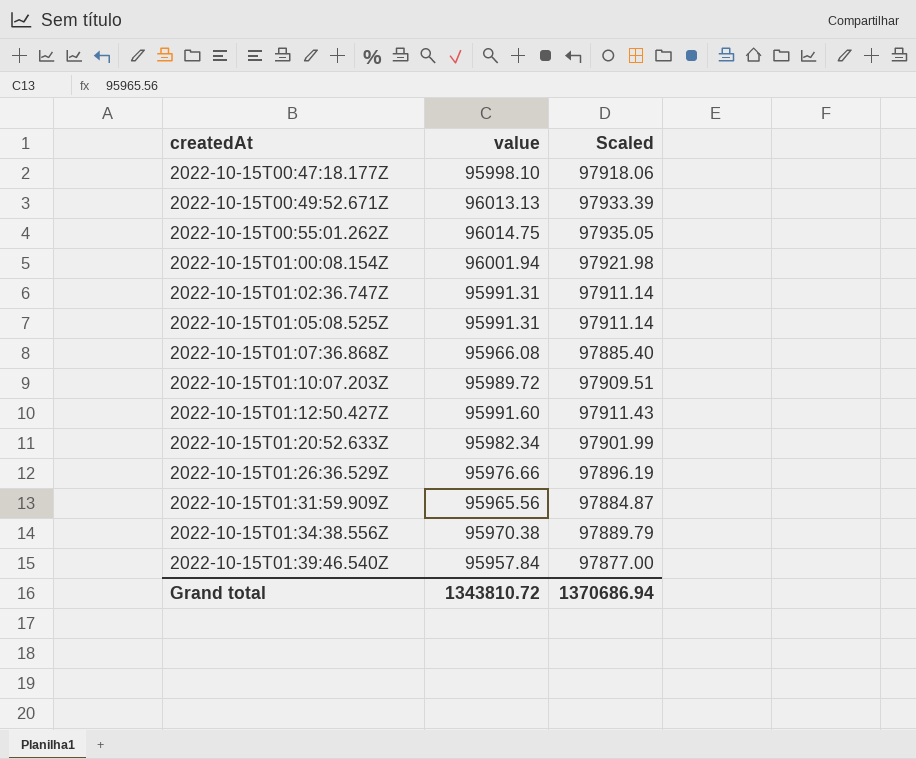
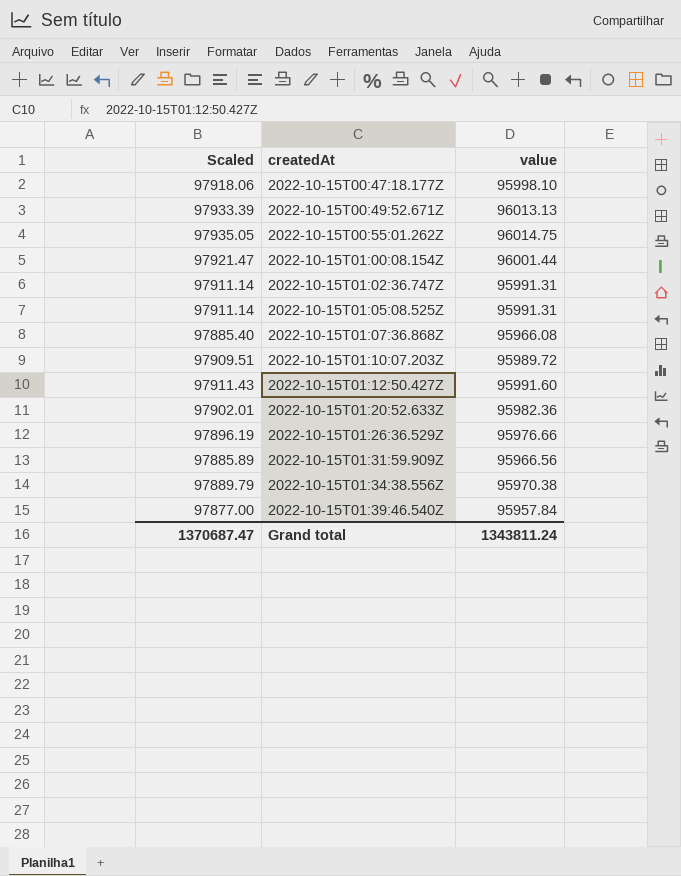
column Scaled | position: 3 -> 1
2022-10-15T01:00:08.154Z | Scaled: 97921.98 -> 97921.47
2022-10-15T01:00:08.154Z | value: 96001.94 -> 96001.44
2022-10-15T01:20:52.633Z | Scaled: 97901.99 -> 97902.01
2022-10-15T01:20:52.633Z | value: 95982.34 -> 95982.36
2022-10-15T01:31:59.909Z | Scaled: 97884.87 -> 97885.89
2022-10-15T01:31:59.909Z | value: 95965.56 -> 95966.56
Grand total | Scaled: 1370686.94 -> 1370687.47
Grand total | value: 1343810.72 -> 1343811.24

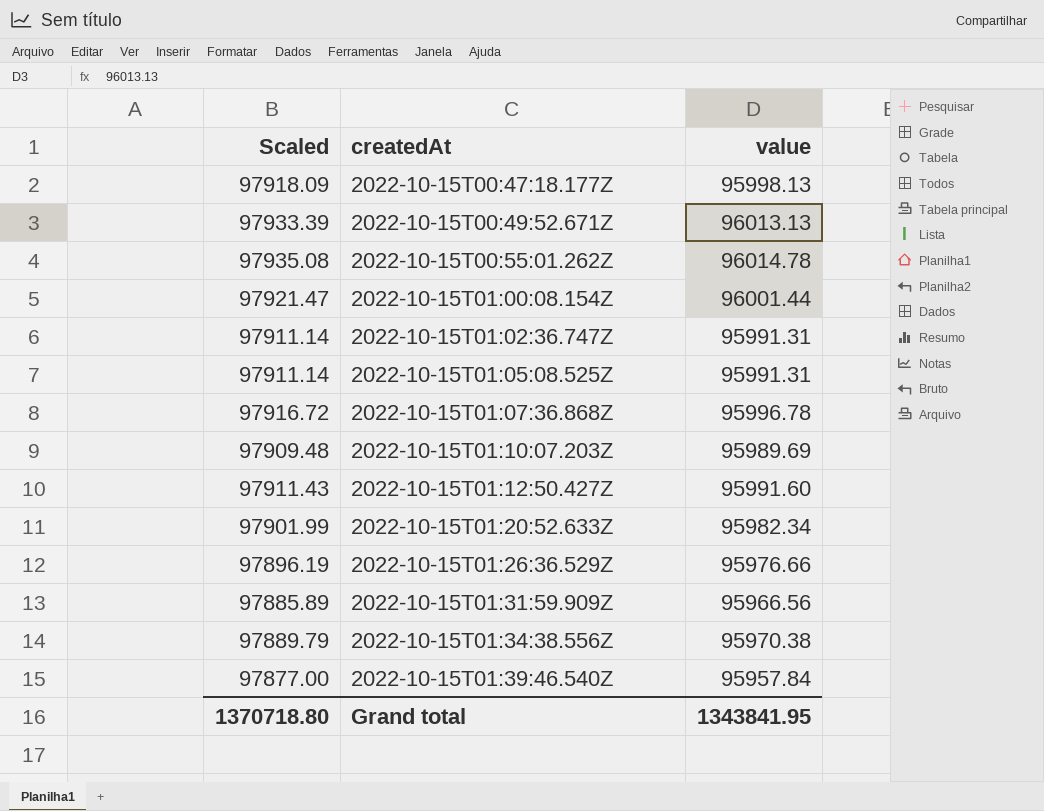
2022-10-15T00:47:18.177Z | Scaled: 97918.06 -> 97918.09
2022-10-15T00:47:18.177Z | value: 95998.10 -> 95998.13
2022-10-15T00:55:01.262Z | Scaled: 97935.05 -> 97935.08
2022-10-15T00:55:01.262Z | value: 96014.75 -> 96014.78
2022-10-15T01:07:36.868Z | Scaled: 97885.40 -> 97916.72
2022-10-15T01:07:36.868Z | value: 95966.08 -> 95996.78
2022-10-15T01:10:07.203Z | Scaled: 97909.51 -> 97909.48
2022-10-15T01:10:07.203Z | value: 95989.72 -> 95989.69
2022-10-15T01:20:52.633Z | Scaled: 97902.01 -> 97901.99
2022-10-15T01:20:52.633Z | value: 95982.36 -> 95982.34
Grand total | Scaled: 1370687.47 -> 1370718.80
Grand total | value: 1343811.24 -> 1343841.95

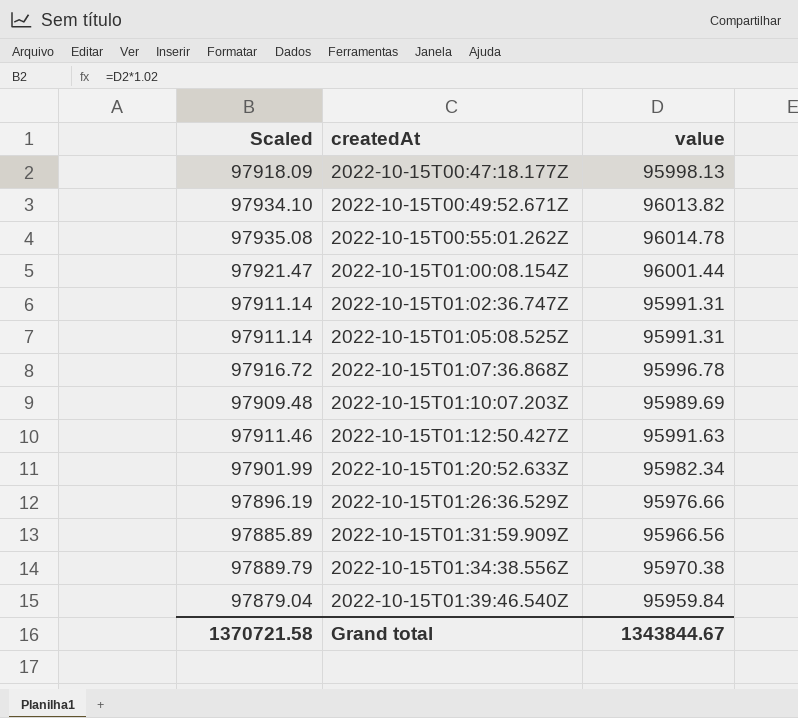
2022-10-15T00:49:52.671Z | Scaled: 97933.39 -> 97934.10
2022-10-15T00:49:52.671Z | value: 96013.13 -> 96013.82
2022-10-15T01:12:50.427Z | Scaled: 97911.43 -> 97911.46
2022-10-15T01:12:50.427Z | value: 95991.60 -> 95991.63
2022-10-15T01:39:46.540Z | Scaled: 97877.00 -> 97879.04
2022-10-15T01:39:46.540Z | value: 95957.84 -> 95959.84
Grand total | Scaled: 1370718.80 -> 1370721.58
Grand total | value: 1343841.95 -> 1343844.67

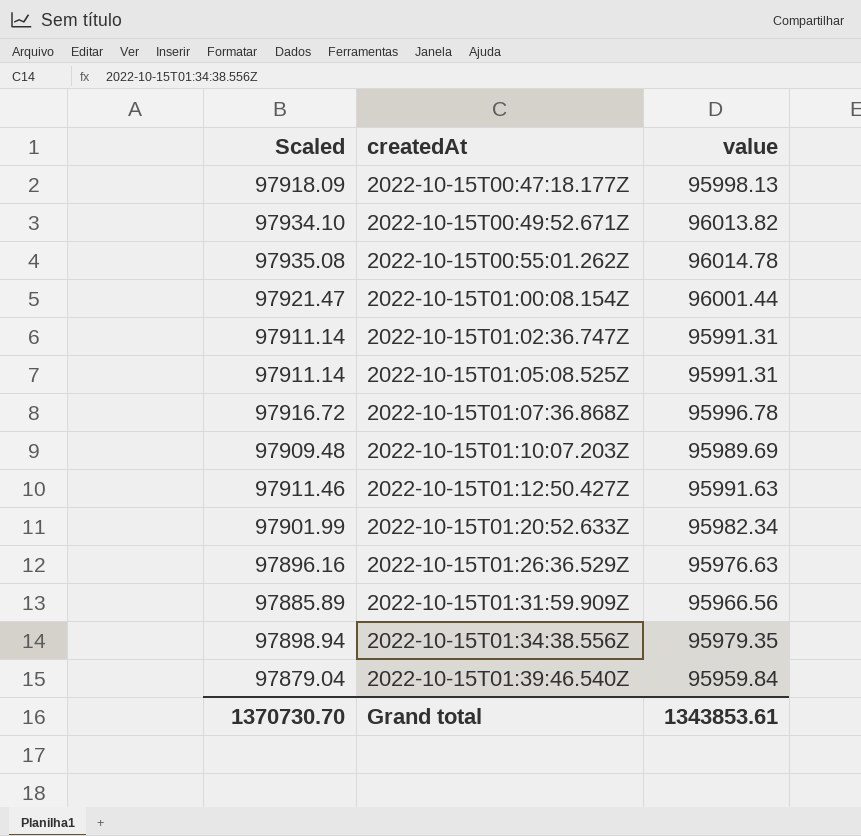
2022-10-15T01:26:36.529Z | Scaled: 97896.19 -> 97896.16
2022-10-15T01:26:36.529Z | value: 95976.66 -> 95976.63
2022-10-15T01:34:38.556Z | Scaled: 97889.79 -> 97898.94
2022-10-15T01:34:38.556Z | value: 95970.38 -> 95979.35
Grand total | Scaled: 1370721.58 -> 1370730.70
Grand total | value: 1343844.67 -> 1343853.61

